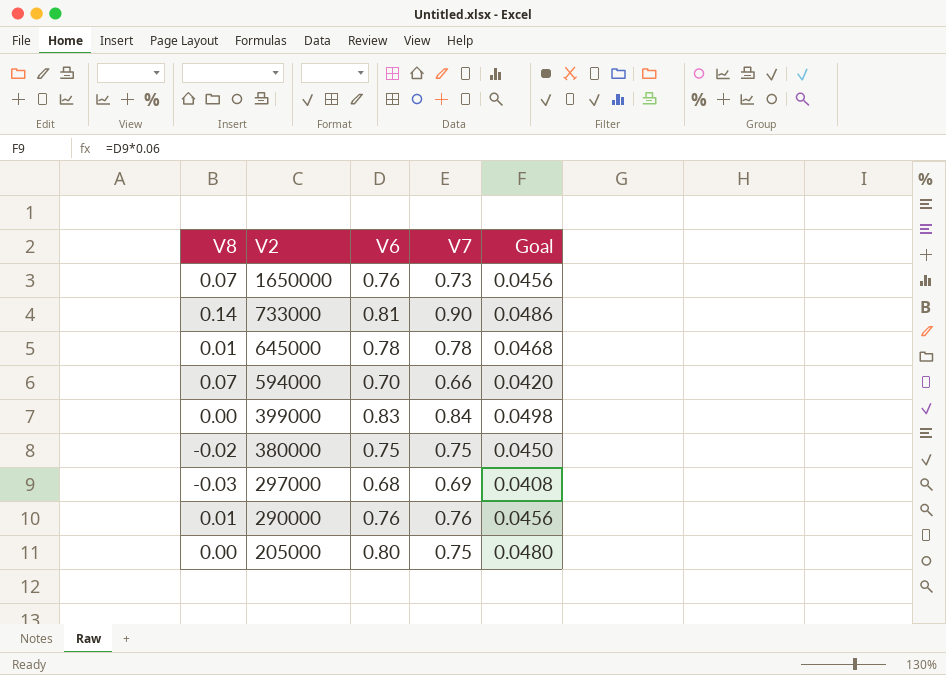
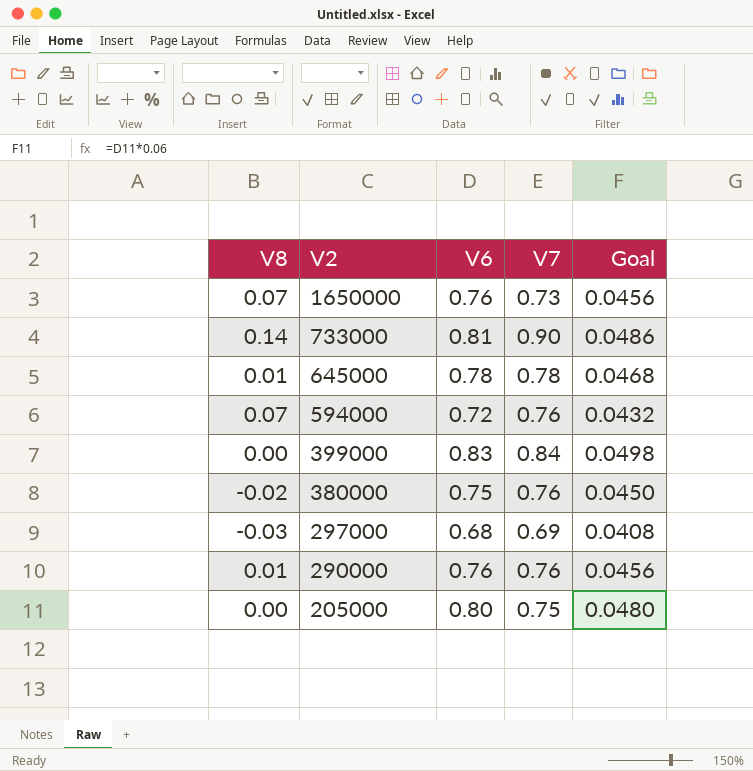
594000 | V6: 0.70 -> 0.72
594000 | V7: 0.66 -> 0.76
594000 | Goal: 0.0420 -> 0.0432
380000 | V7: 0.75 -> 0.76

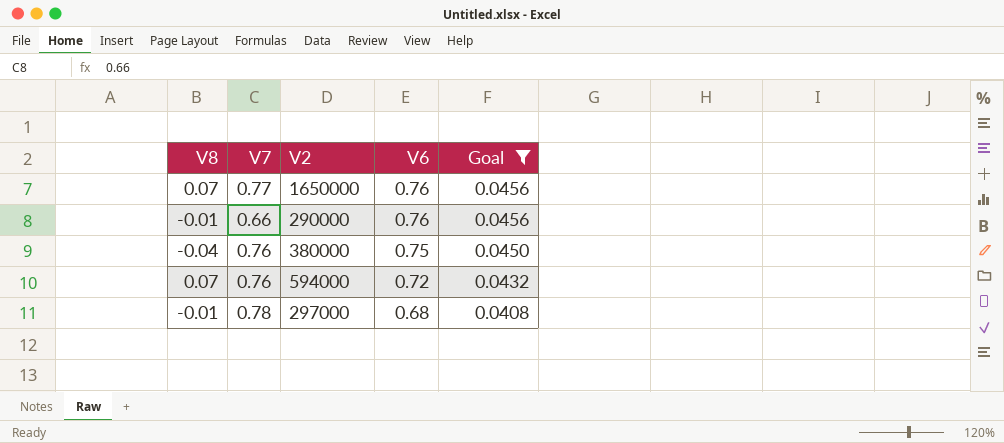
filter: none -> Goal <= 0.0456
row order: V2 descending -> V6 descending
column V7 | position: 4 -> 2
1650000 | V7: 0.73 -> 0.77
290000 | V8: 0.01 -> -0.01
290000 | V7: 0.76 -> 0.66
380000 | V8: -0.02 -> -0.04
297000 | V8: -0.03 -> -0.01
297000 | V7: 0.69 -> 0.78

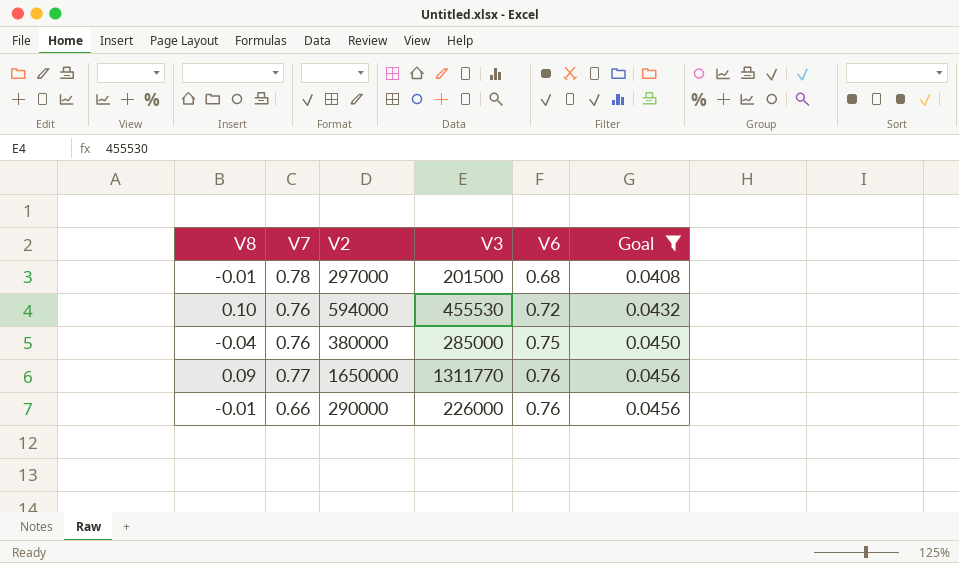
row order: V6 descending -> V6 ascending
column V3 | position: none -> 4
594000 | V8: 0.07 -> 0.10
1650000 | V8: 0.07 -> 0.09

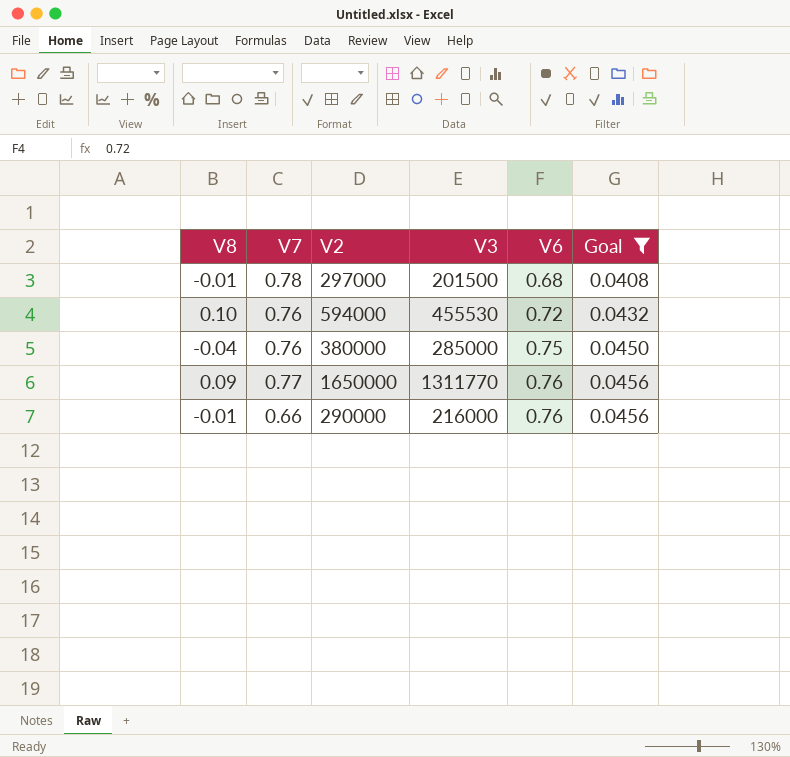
290000 | V3: 226000 -> 216000

